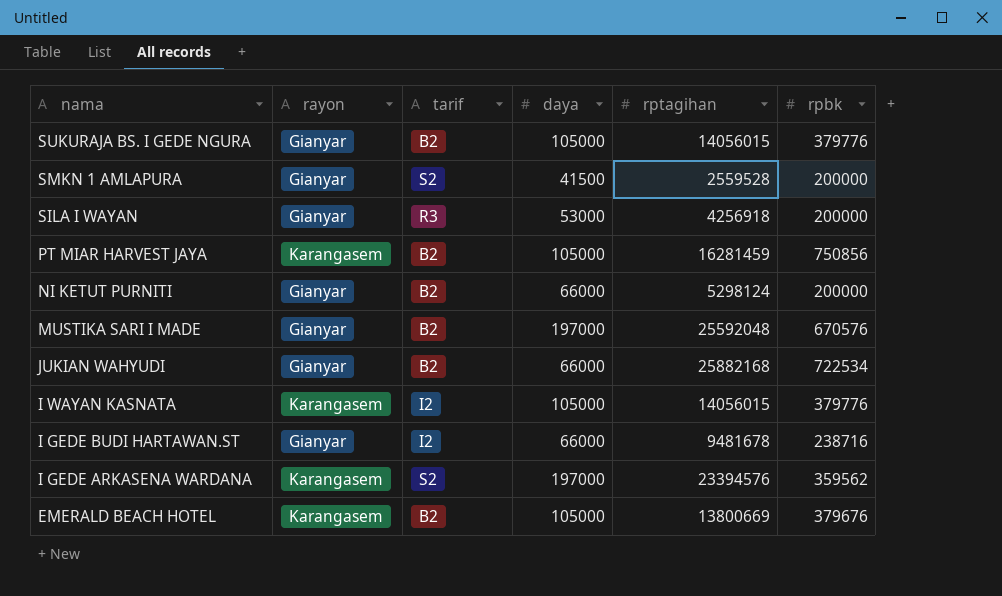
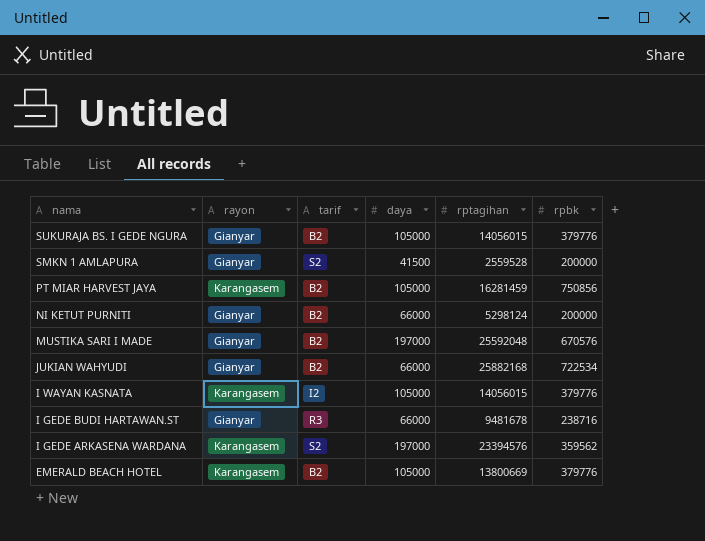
row SILA I WAYAN: Gianyar | R3 | 53000 | 4256918 | 200000 -> none
I GEDE BUDI HARTAWAN.ST | tarif: I2 -> R3
EMERALD BEACH HOTEL | rpbk: 379676 -> 379776

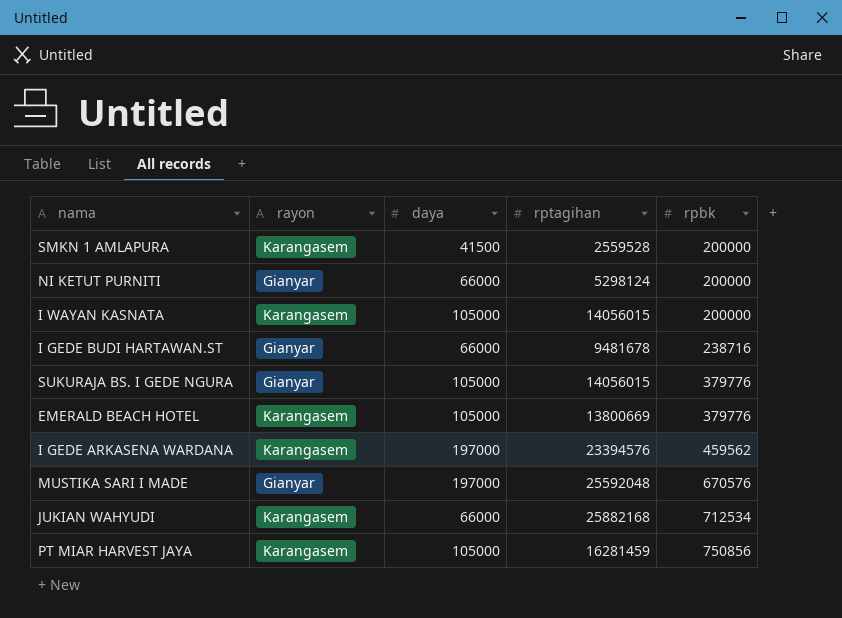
row order: nama descending -> rpbk ascending
column tarif | position: 3 -> none
SMKN 1 AMLAPURA | rayon: Gianyar -> Karangasem
I WAYAN KASNATA | rpbk: 379776 -> 200000
I GEDE ARKASENA WARDANA | rpbk: 359562 -> 459562
JUKIAN WAHYUDI | rayon: Gianyar -> Karangasem
JUKIAN WAHYUDI | rpbk: 722534 -> 712534

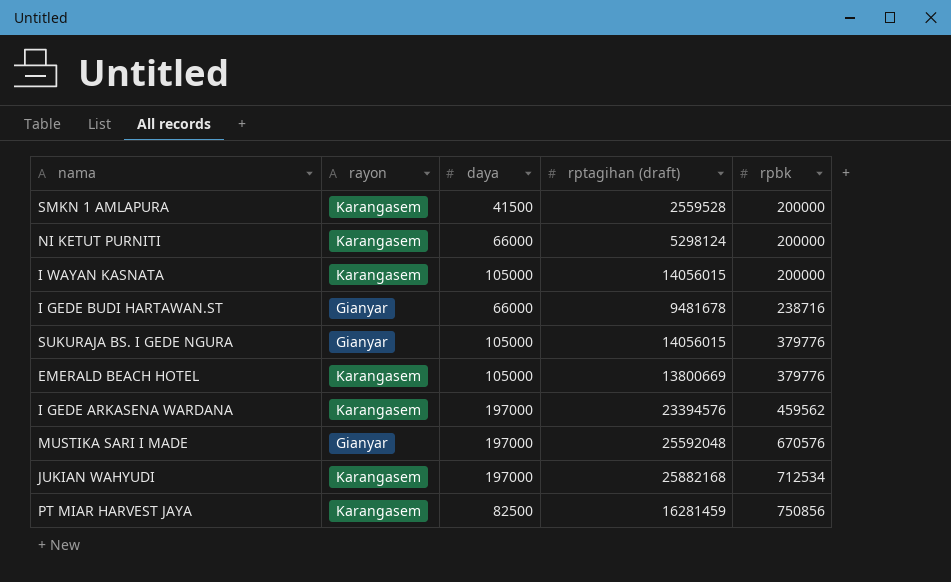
column name: rptagihan -> rptagihan (draft)
NI KETUT PURNITI | rayon: Gianyar -> Karangasem
JUKIAN WAHYUDI | daya: 66000 -> 197000
PT MIAR HARVEST JAYA | daya: 105000 -> 82500

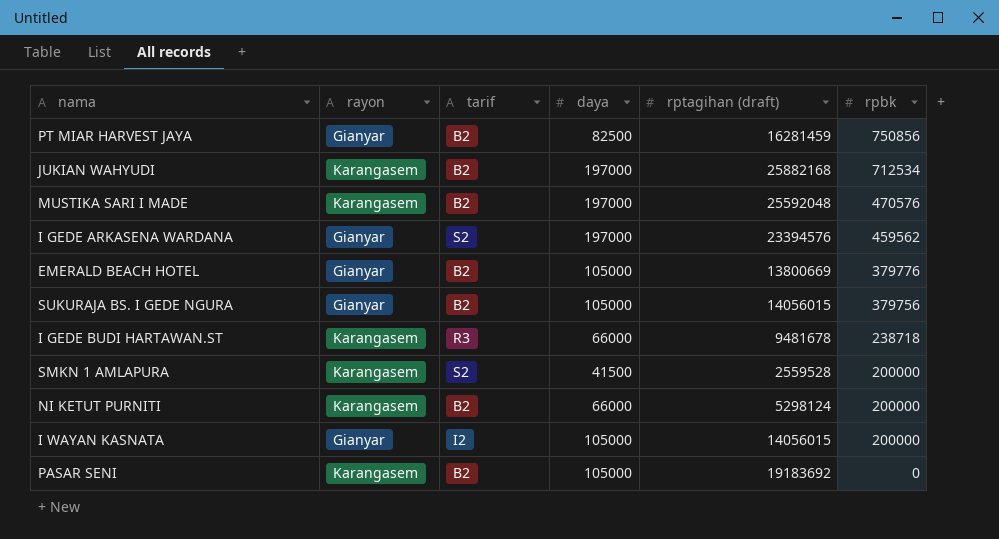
row order: rpbk ascending -> rpbk descending
column tarif | position: none -> 3
PT MIAR HARVEST JAYA | rayon: Karangasem -> Gianyar
MUSTIKA SARI I MADE | rayon: Gianyar -> Karangasem
MUSTIKA SARI I MADE | rpbk: 670576 -> 470576
I GEDE ARKASENA WARDANA | rayon: Karangasem -> Gianyar
EMERALD BEACH HOTEL | rayon: Karangasem -> Gianyar
SUKURAJA BS. I GEDE NGURA | rpbk: 379776 -> 379756
I GEDE BUDI HARTAWAN.ST | rayon: Gianyar -> Karangasem
I GEDE BUDI HARTAWAN.ST | rpbk: 238716 -> 238718
I WAYAN KASNATA | rayon: Karangasem -> Gianyar
row PASAR SENI: none -> Karangasem | B2 | 105000 | 19183692 | 0

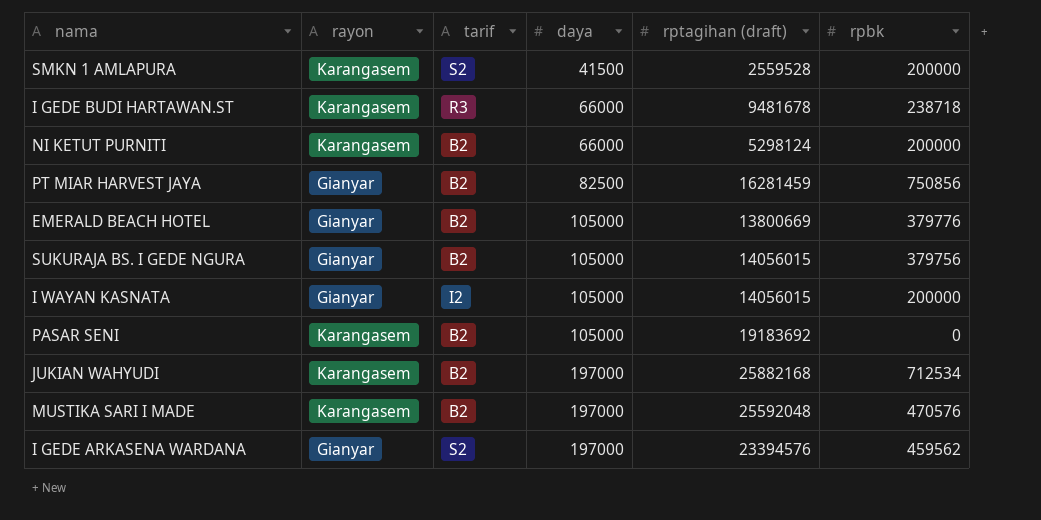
row order: rpbk descending -> daya ascending

